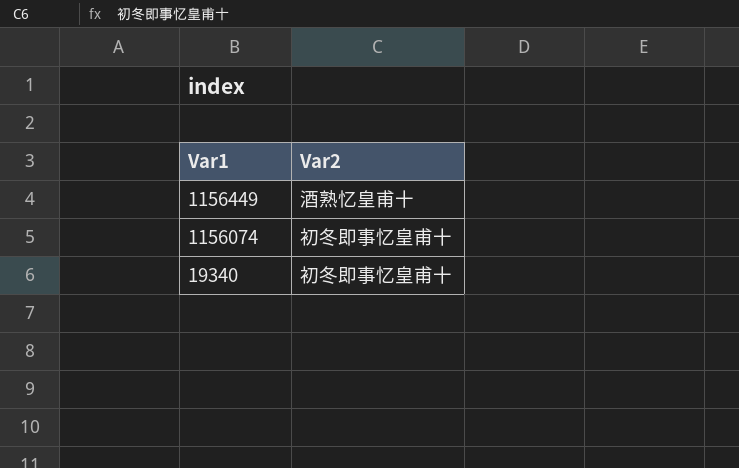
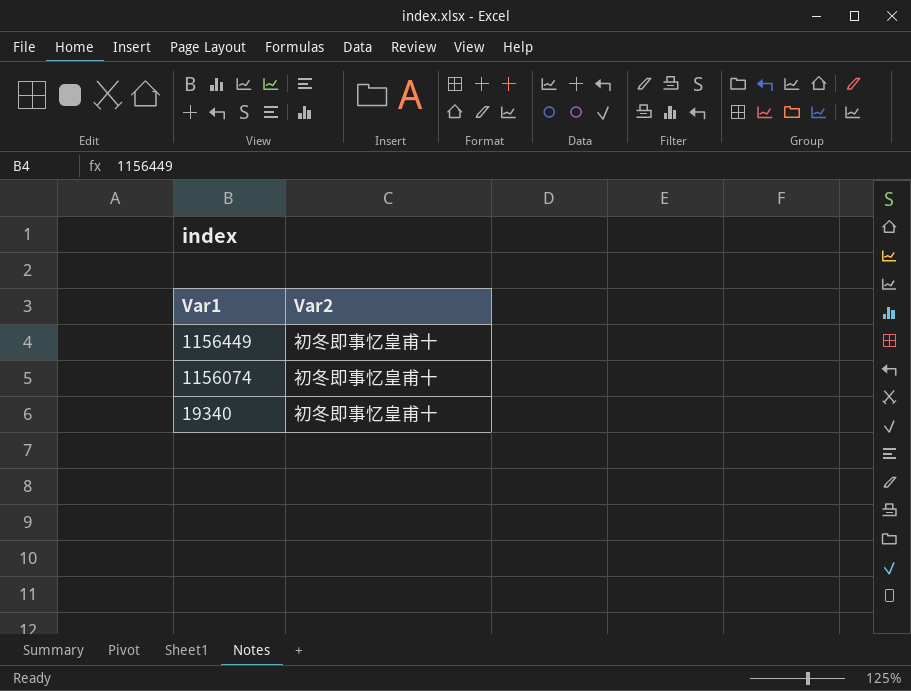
1156449 | Var2: 酒熟忆皇甫十 -> 初冬即事忆皇甫十

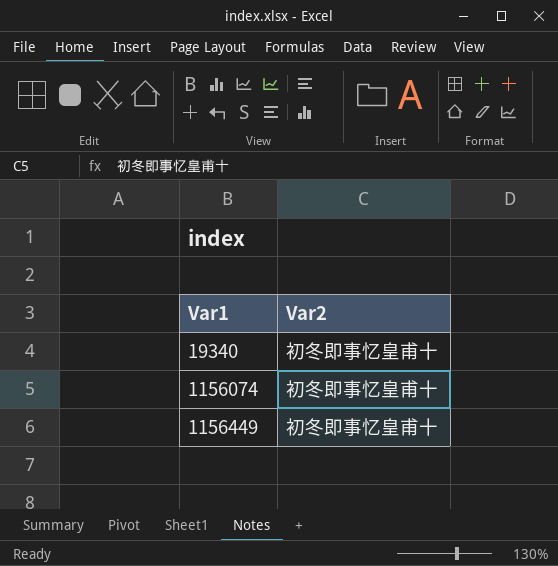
row order: Var1 descending -> Var1 ascending

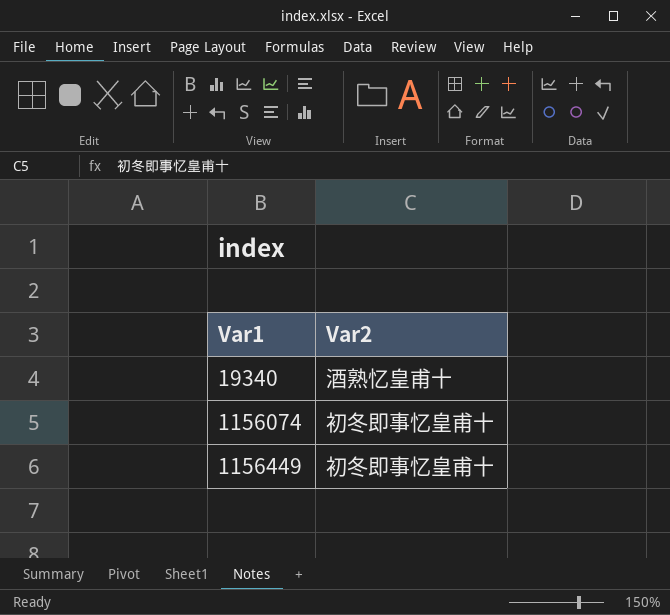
19340 | Var2: 初冬即事忆皇甫十 -> 酒熟忆皇甫十

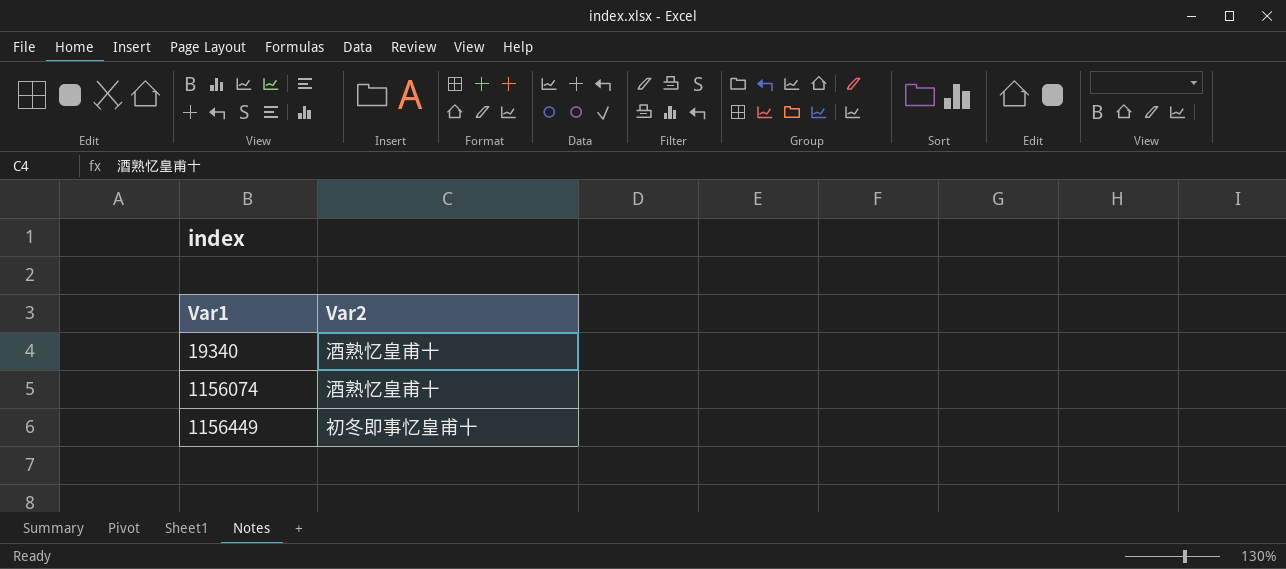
1156074 | Var2: 初冬即事忆皇甫十 -> 酒熟忆皇甫十

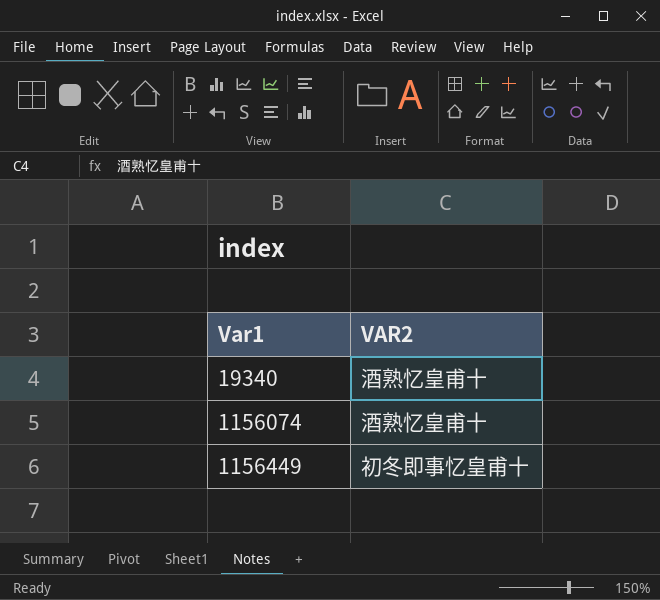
column name: Var2 -> VAR2

